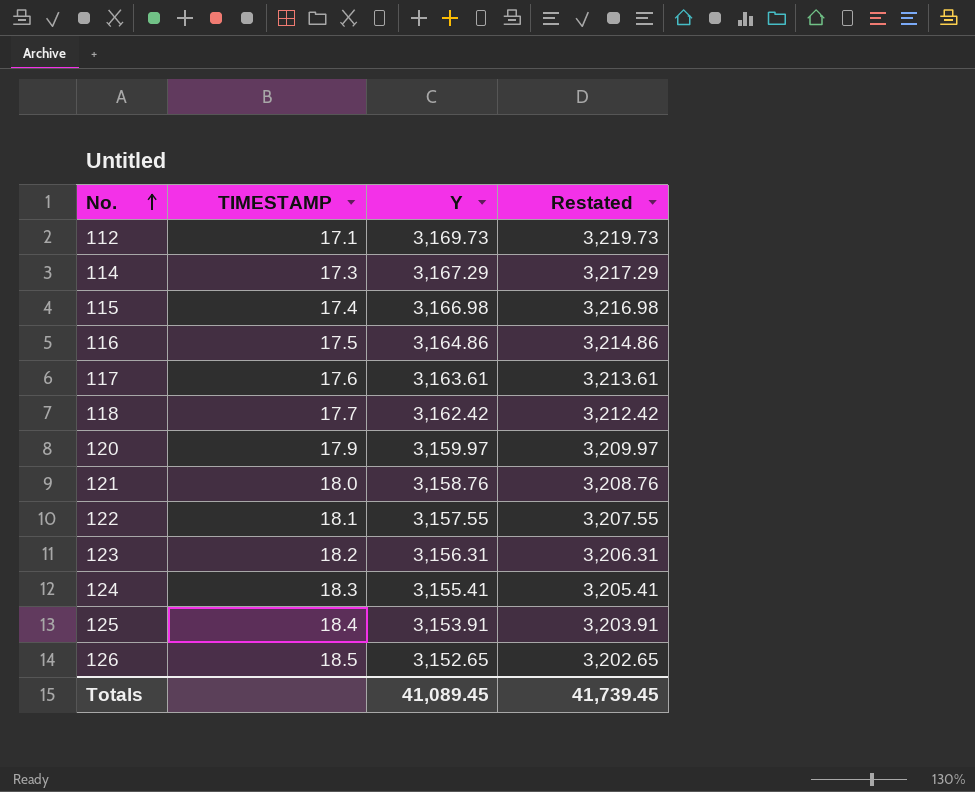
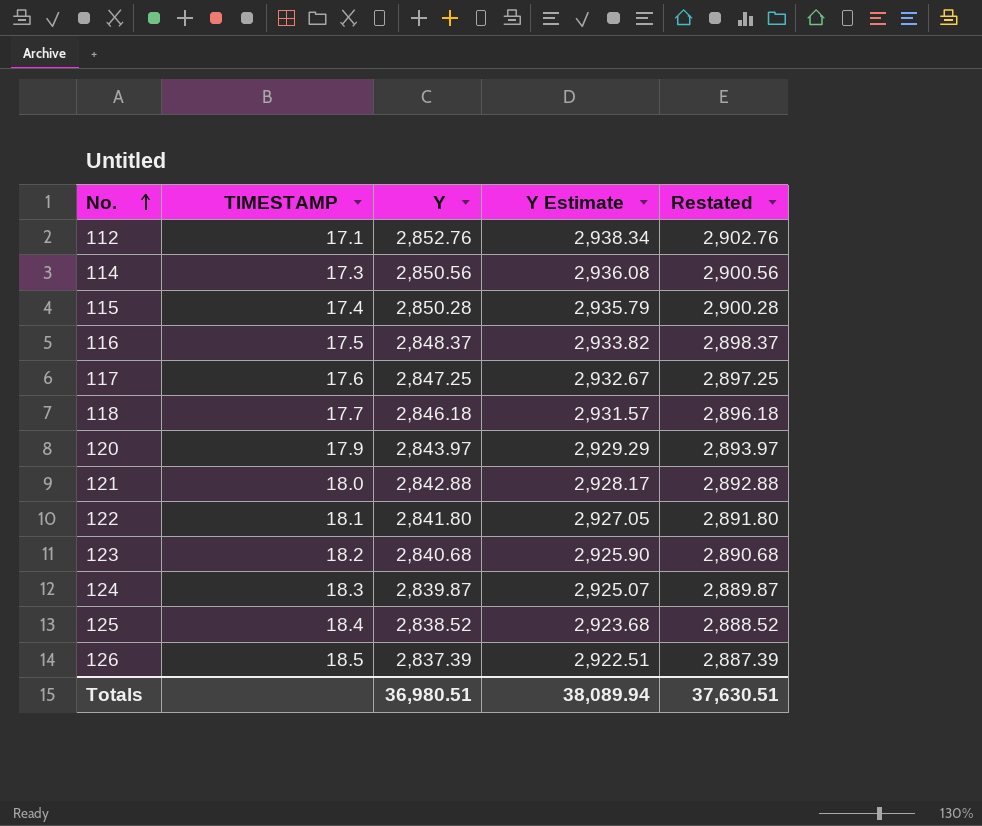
column Y Estimate | formula: none -> [Y] * 1.03
112 | Y: 3,169.73 -> 2,852.76
112 | Restated: 3,219.73 -> 2,902.76
114 | Y: 3,167.29 -> 2,850.56
114 | Restated: 3,217.29 -> 2,900.56
115 | Y: 3,166.98 -> 2,850.28
115 | Restated: 3,216.98 -> 2,900.28
116 | Y: 3,164.86 -> 2,848.37
116 | Restated: 3,214.86 -> 2,898.37
117 | Y: 3,163.61 -> 2,847.25
117 | Restated: 3,213.61 -> 2,897.25
118 | Y: 3,162.42 -> 2,846.18
118 | Restated: 3,212.42 -> 2,896.18
120 | Y: 3,159.97 -> 2,843.97
120 | Restated: 3,209.97 -> 2,893.97
121 | Y: 3,158.76 -> 2,842.88
121 | Restated: 3,208.76 -> 2,892.88
122 | Y: 3,157.55 -> 2,841.80
122 | Restated: 3,207.55 -> 2,891.80
123 | Y: 3,156.31 -> 2,840.68
123 | Restated: 3,206.31 -> 2,890.68
124 | Y: 3,155.41 -> 2,839.87
124 | Restated: 3,205.41 -> 2,889.87
125 | Y: 3,153.91 -> 2,838.52
125 | Restated: 3,203.91 -> 2,888.52
126 | Y: 3,152.65 -> 2,837.39
126 | Restated: 3,202.65 -> 2,887.39
Totals | Y: 41,089.45 -> 36,980.51
Totals | Restated: 41,739.45 -> 37,630.51

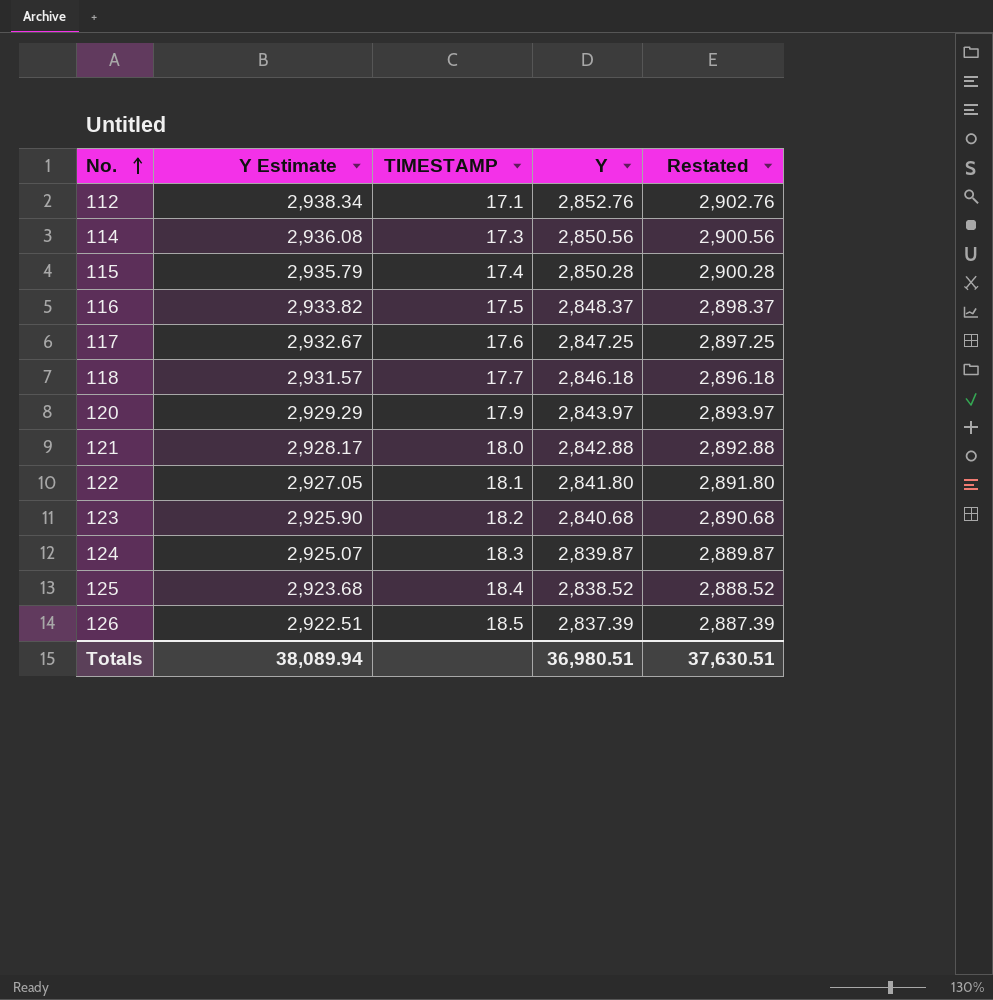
column Y Estimate | position: 4 -> 2

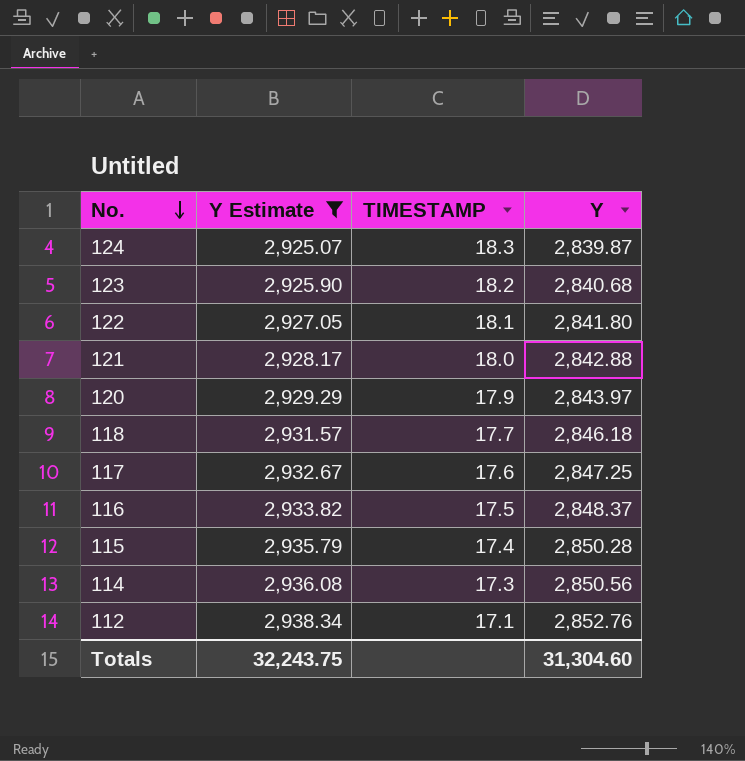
filter: none -> Y Estimate >= 2,925.07
row order: No. ascending -> No. descending
column Restated | formula: [Y] + 50 -> none
Totals | Y Estimate: 38,089.94 -> 32,243.75
Totals | Y: 36,980.51 -> 31,304.60

